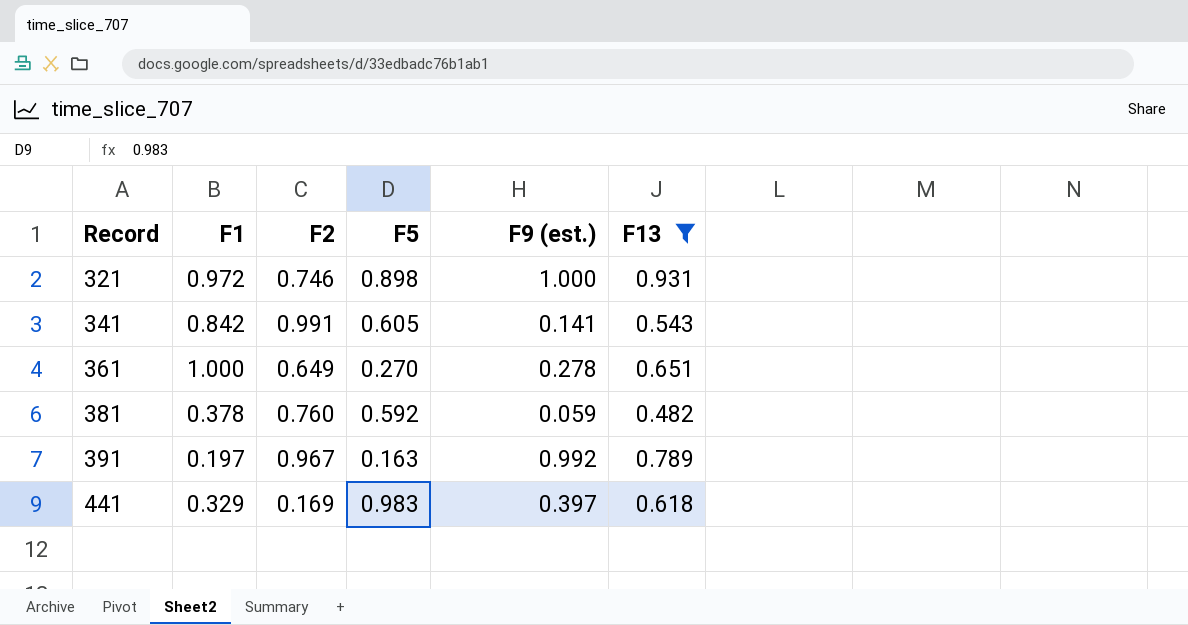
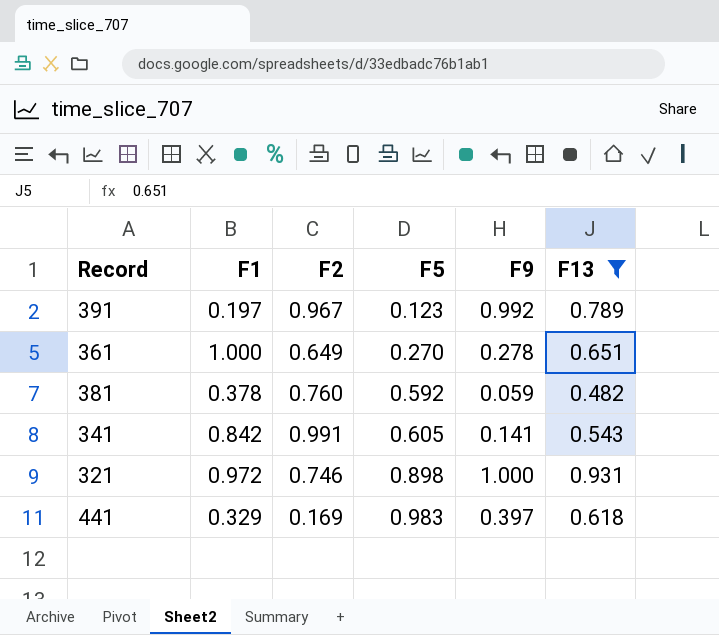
row order: Record ascending -> F5 ascending
column name: F9 (est.) -> F9
391 | F5: 0.163 -> 0.123

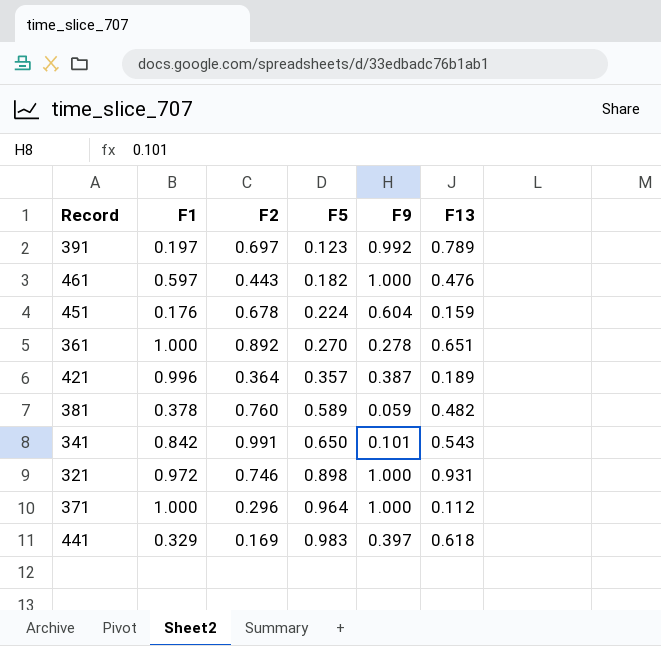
filter: F13 >= 0.482 -> none
391 | F2: 0.967 -> 0.697
361 | F2: 0.649 -> 0.892
381 | F5: 0.592 -> 0.589
341 | F5: 0.605 -> 0.650
341 | F9: 0.141 -> 0.101

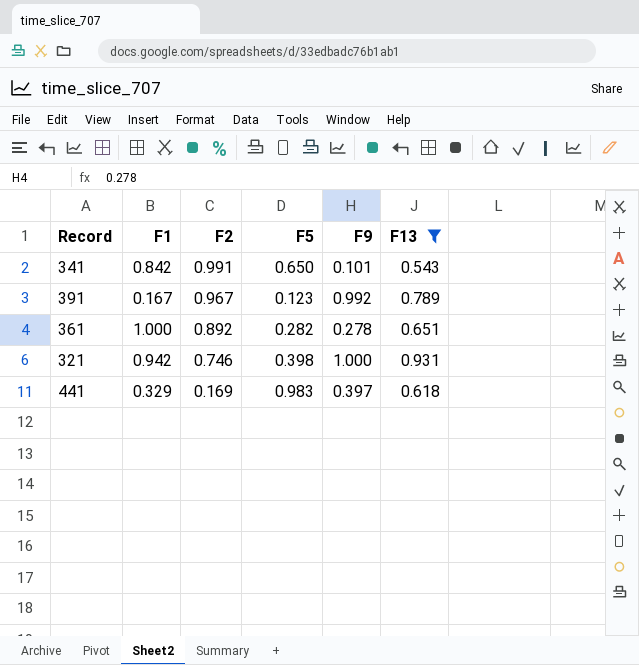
filter: none -> F13 >= 0.543
row order: F5 ascending -> F2 descending
391 | F1: 0.197 -> 0.167
391 | F2: 0.697 -> 0.967
361 | F5: 0.270 -> 0.282
321 | F1: 0.972 -> 0.942
321 | F5: 0.898 -> 0.398

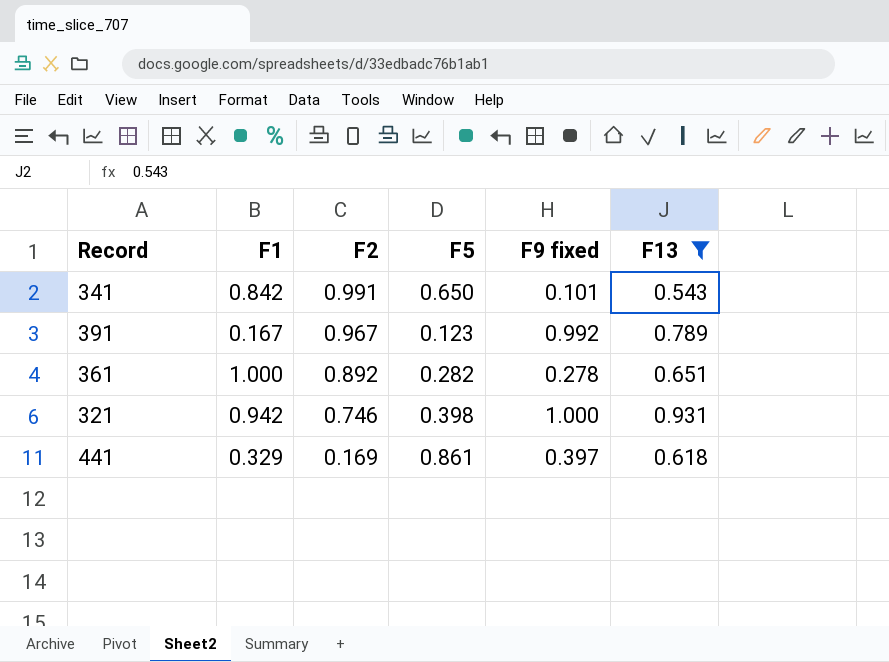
column name: F9 -> F9 fixed
441 | F5: 0.983 -> 0.861

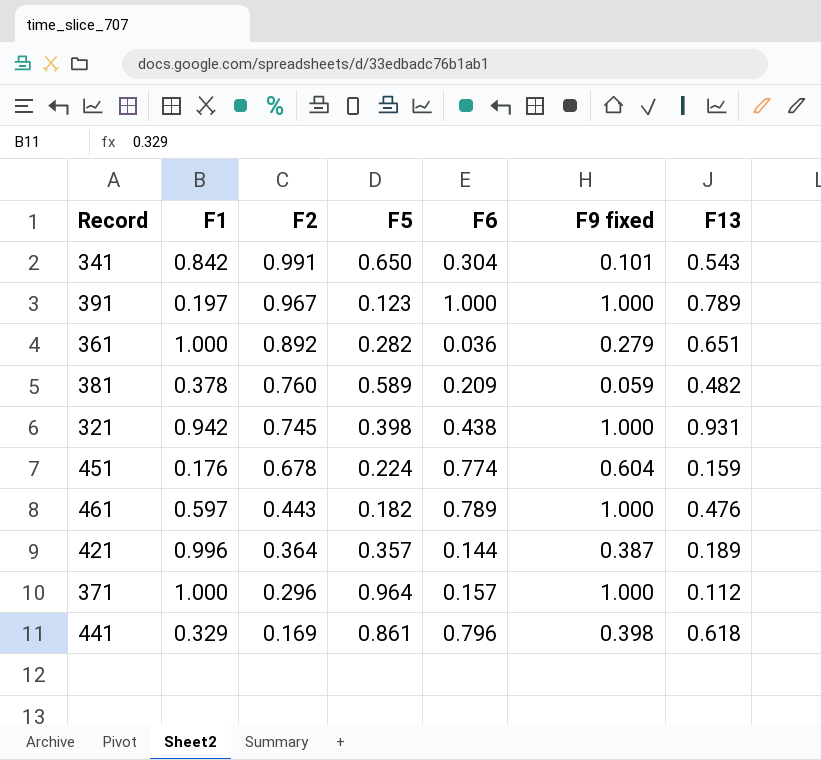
filter: F13 >= 0.543 -> none
column F6 | position: none -> 5
391 | F1: 0.167 -> 0.197
391 | F9 fixed: 0.992 -> 1.000
361 | F9 fixed: 0.278 -> 0.279
321 | F2: 0.746 -> 0.745
441 | F9 fixed: 0.397 -> 0.398

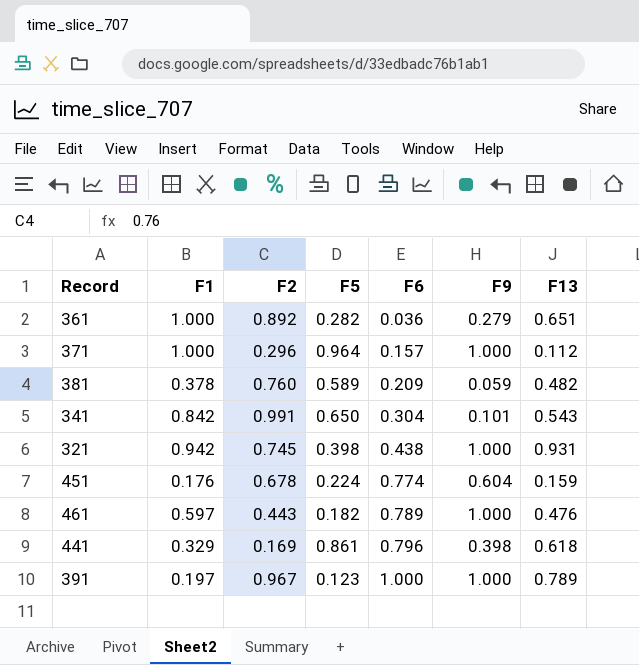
row order: F2 descending -> F6 ascending
column name: F9 fixed -> F9
row 421: 0.996 | 0.364 | 0.357 | 0.144 | 0.387 | 0.189 -> none

